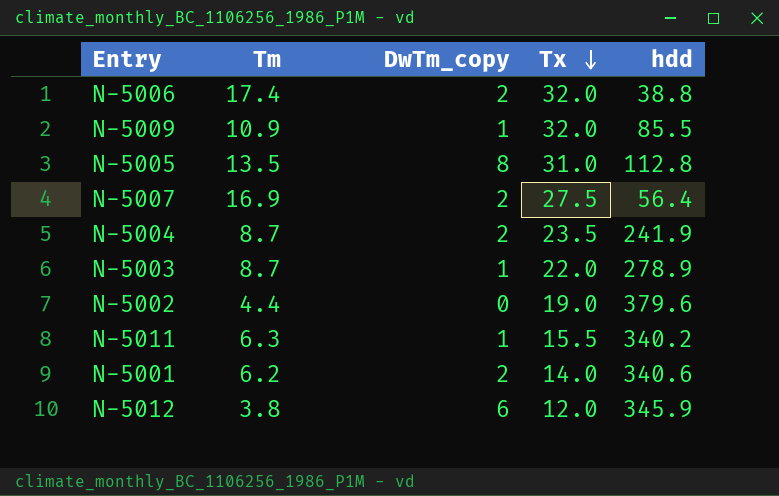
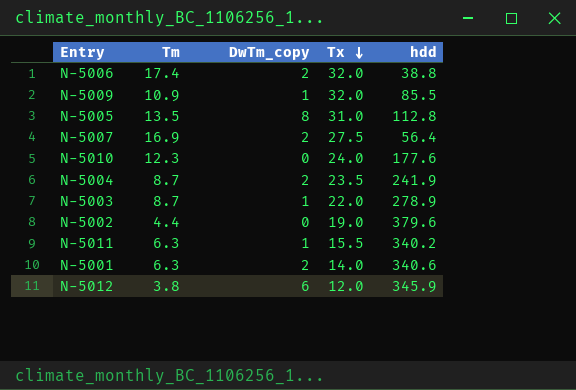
row N-5010: none -> 12.3 | 0 | 24.0 | 177.6
N-5001 | Tm: 6.2 -> 6.3

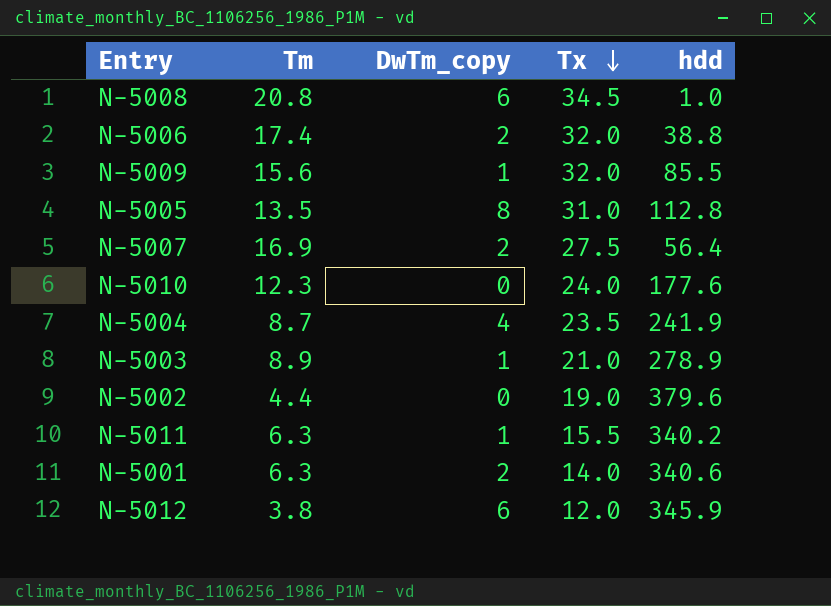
row N-5008: none -> 20.8 | 6 | 34.5 | 1.0
N-5009 | Tm: 10.9 -> 15.6
N-5004 | DwTm_copy: 2 -> 4
N-5003 | Tm: 8.7 -> 8.9
N-5003 | Tx: 22.0 -> 21.0

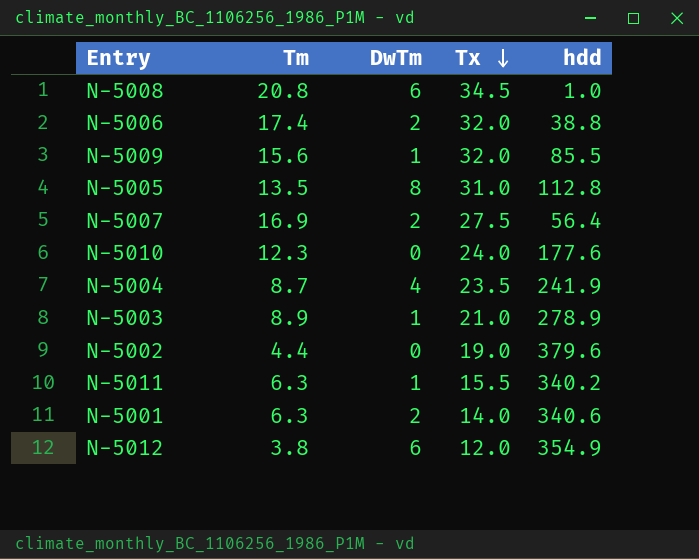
column name: DwTm_copy -> DwTm
N-5012 | hdd: 345.9 -> 354.9

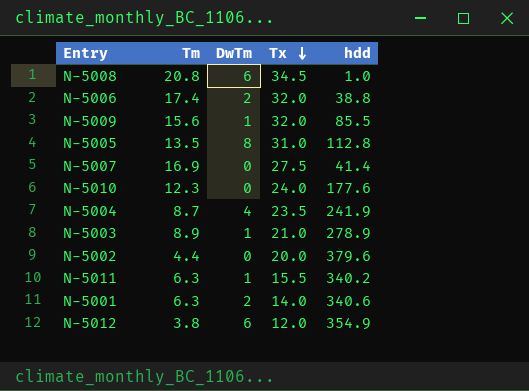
N-5007 | DwTm: 2 -> 0
N-5007 | hdd: 56.4 -> 41.4
N-5002 | Tx: 19.0 -> 20.0

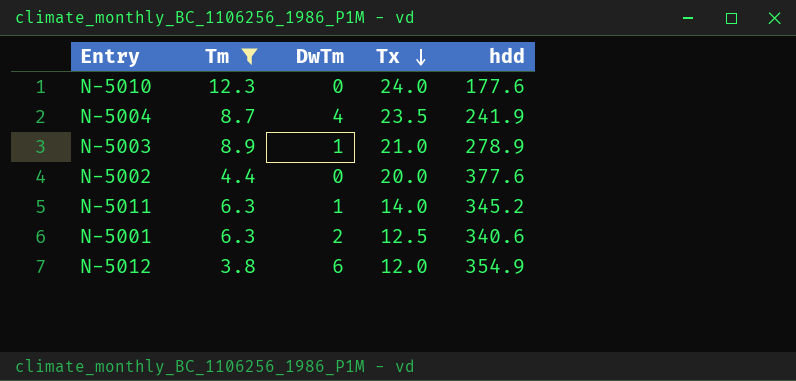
filter: none -> Tm <= 12.3
N-5002 | hdd: 379.6 -> 377.6
N-5011 | Tx: 15.5 -> 14.0
N-5011 | hdd: 340.2 -> 345.2
N-5001 | Tx: 14.0 -> 12.5

